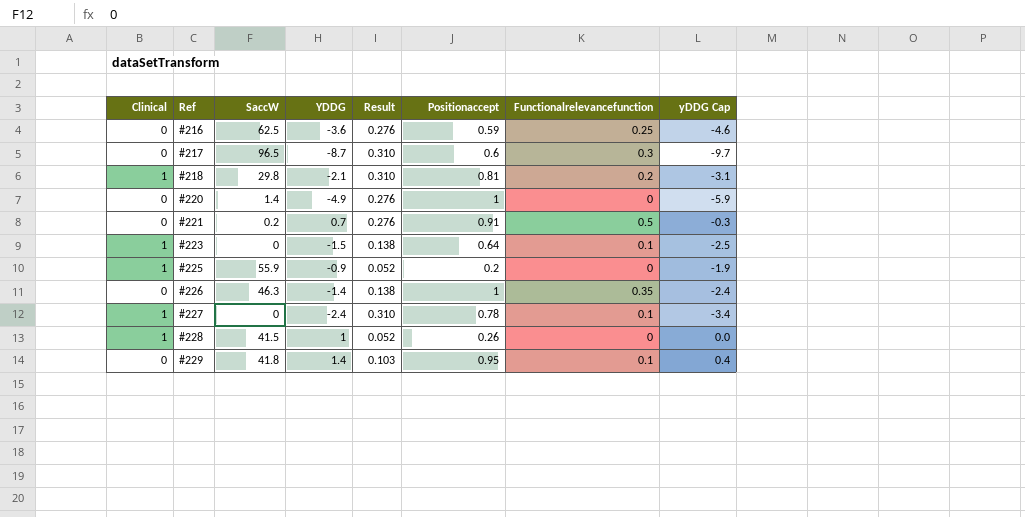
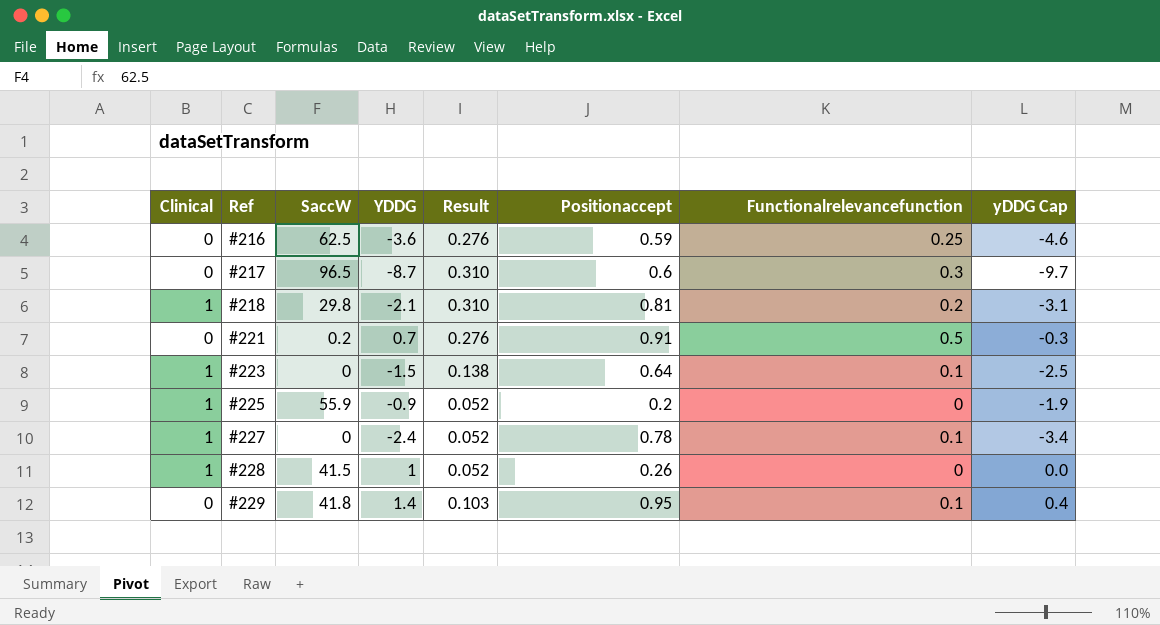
row #220: 0 | 1.4 | -4.9 | 0.276 | 1 | 0 | -5.9 -> none
row #226: 0 | 46.3 | -1.4 | 0.138 | 1 | 0.35 | -2.4 -> none
#227 | Result: 0.310 -> 0.052

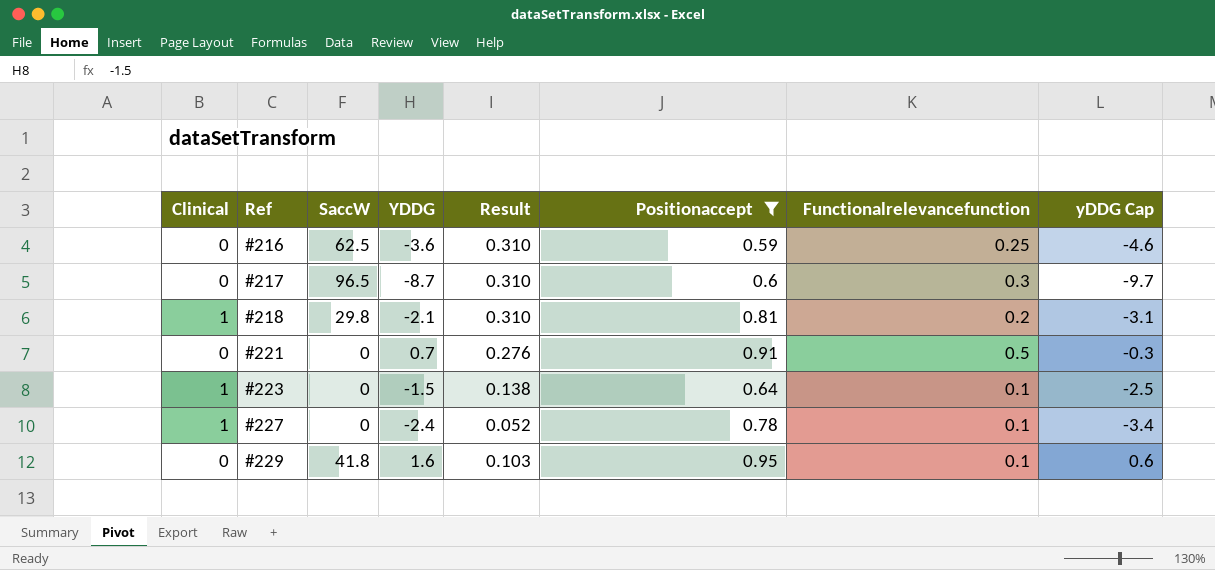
filter: none -> Positionaccept >= 0.59
#216 | Result: 0.276 -> 0.310
#221 | SaccW: 0.2 -> 0
#229 | YDDG: 1.4 -> 1.6
#229 | yDDG Cap: 0.4 -> 0.6

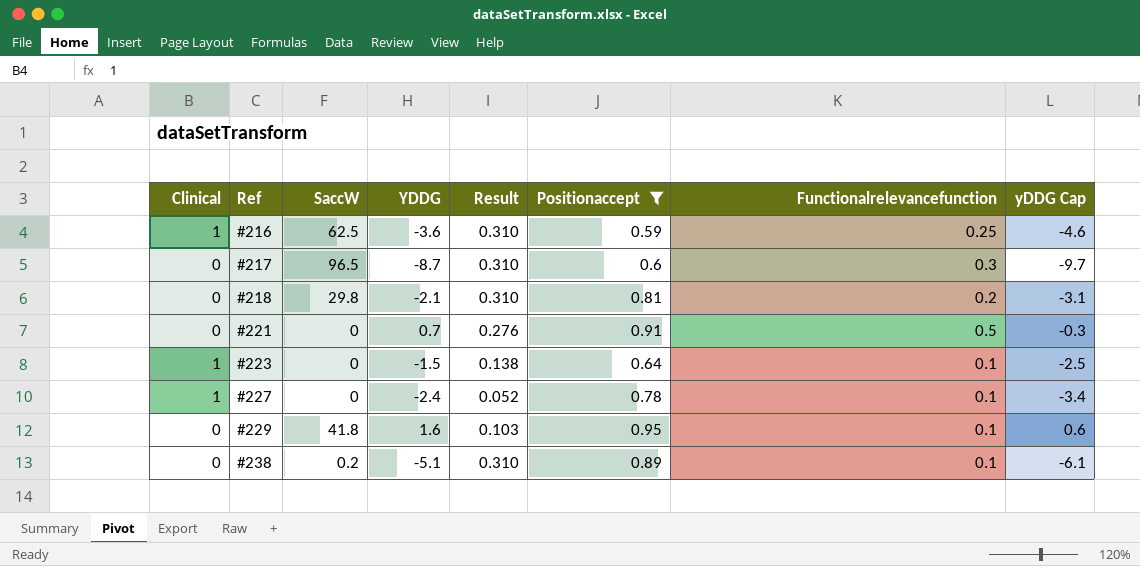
#216 | Clinical: 0 -> 1
#218 | Clinical: 1 -> 0
row #238: none -> 0 | 0.2 | -5.1 | 0.310 | 0.89 | 0.1 | -6.1

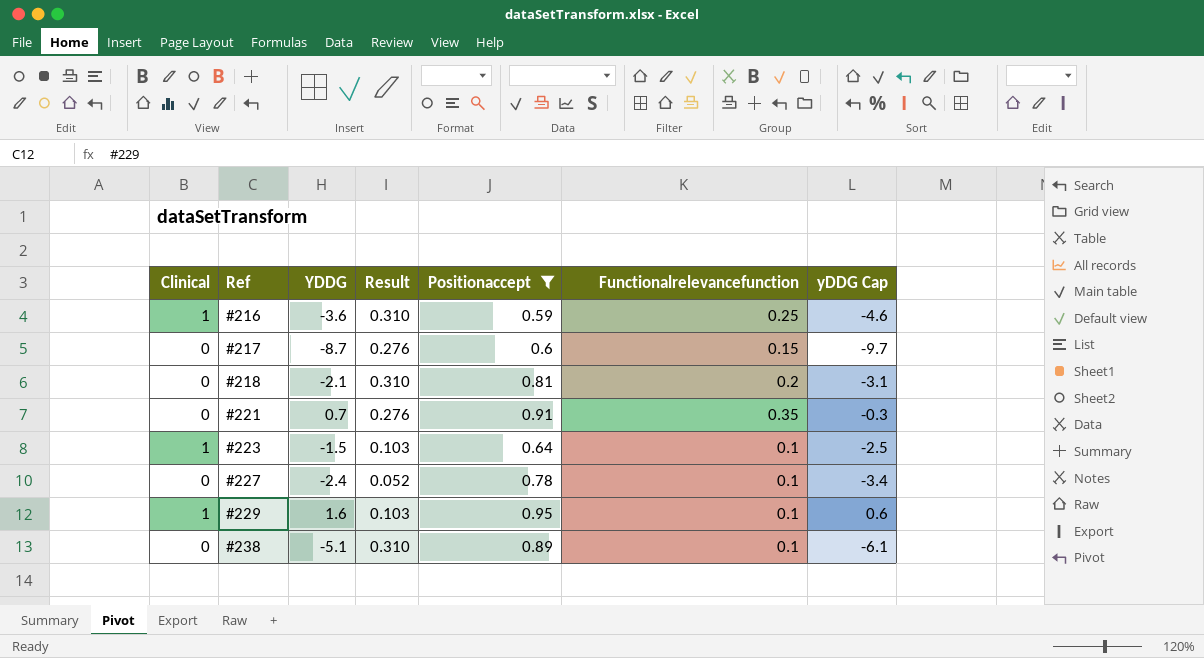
column SaccW | position: 3 -> none
#217 | Result: 0.310 -> 0.276
#217 | Functionalrelevancefunction: 0.3 -> 0.15
#221 | Functionalrelevancefunction: 0.5 -> 0.35
#223 | Result: 0.138 -> 0.103
#227 | Clinical: 1 -> 0
#229 | Clinical: 0 -> 1

